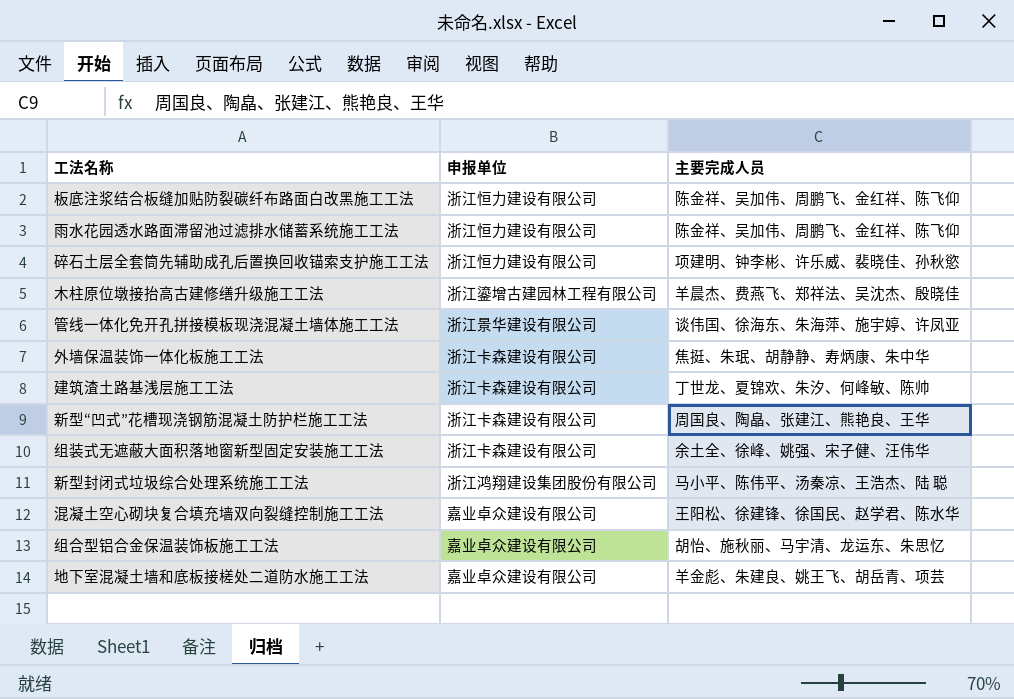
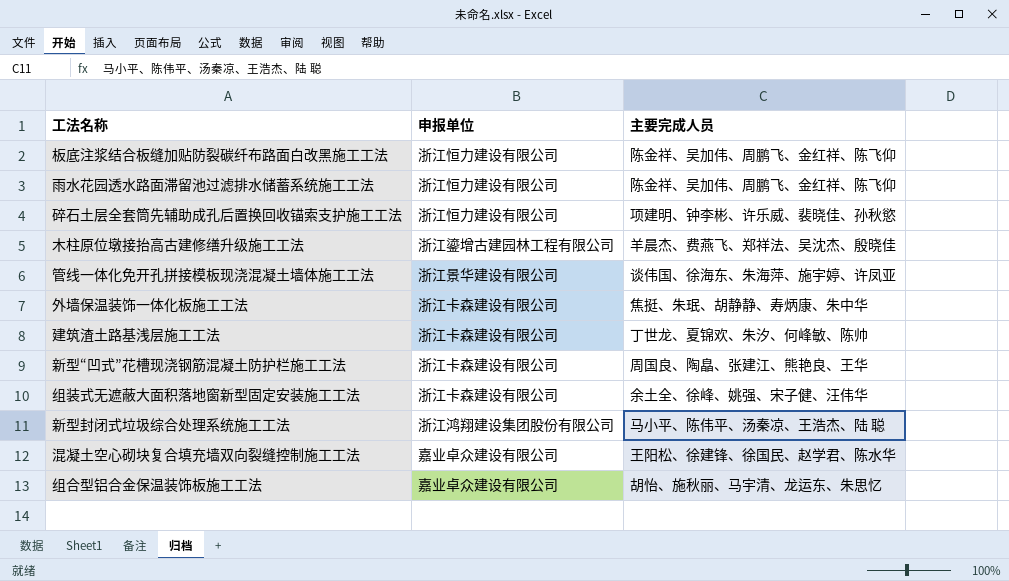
row 地下室混凝土墙和底板接槎处二道防水施工工法: 嘉业卓众建设有限公司 | 羊金彪、朱建良、姚王飞、胡岳青、项芸 -> none

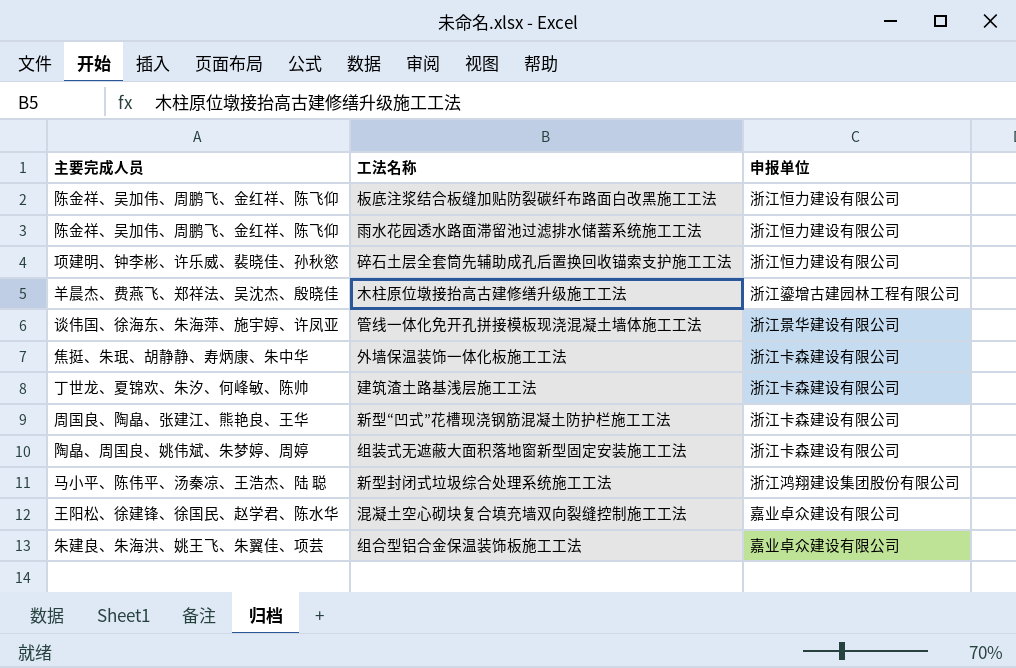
column 主要完成人员 | position: 3 -> 1
组装式无遮蔽大面积落地窗新型固定安装施工工法 | 主要完成人员: 余土全、徐峰、姚强、宋子健、汪伟华 -> 陶皛、周国良、姚伟斌、朱梦婷、周婷
组合型铝合金保温装饰板施工工法 | 主要完成人员: 胡怡、施秋丽、马宇清、龙运东、朱思忆 -> 朱建良、朱海洪、姚王飞、朱翼佳、项芸

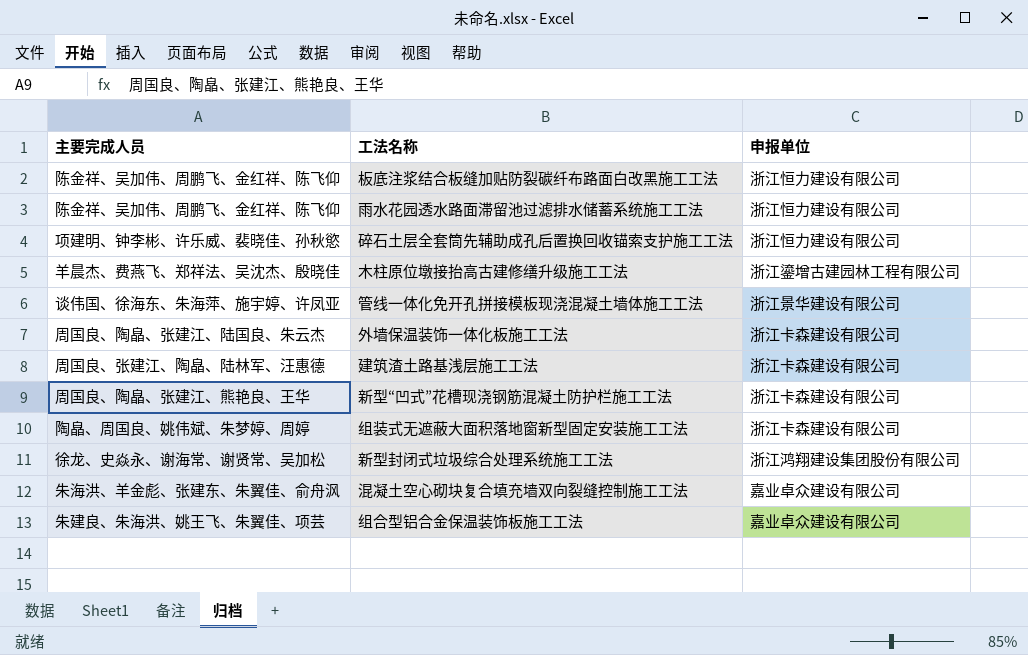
外墙保温装饰一体化板施工工法 | 主要完成人员: 焦挺、朱珉、胡静静、寿炳康、朱中华 -> 周国良、陶皛、张建江、陆国良、朱云杰
建筑渣土路基浅层施工工法 | 主要完成人员: 丁世龙、夏锦欢、朱汐、何峰敏、陈帅 -> 周国良、张建江、陶皛、陆林军、汪惠德
新型封闭式垃圾综合处理系统施工工法 | 主要完成人员: 马小平、陈伟平、汤秦凉、王浩杰、陆 聪 -> 徐龙、史焱永、谢海常、谢贤常、吴加松
混凝土空心砌块复合填充墙双向裂缝控制施工工法 | 主要完成人员: 王阳松、徐建锋、徐国民、赵学君、陈水华 -> 朱海洪、羊金彪、张建东、朱翼佳、俞舟沨

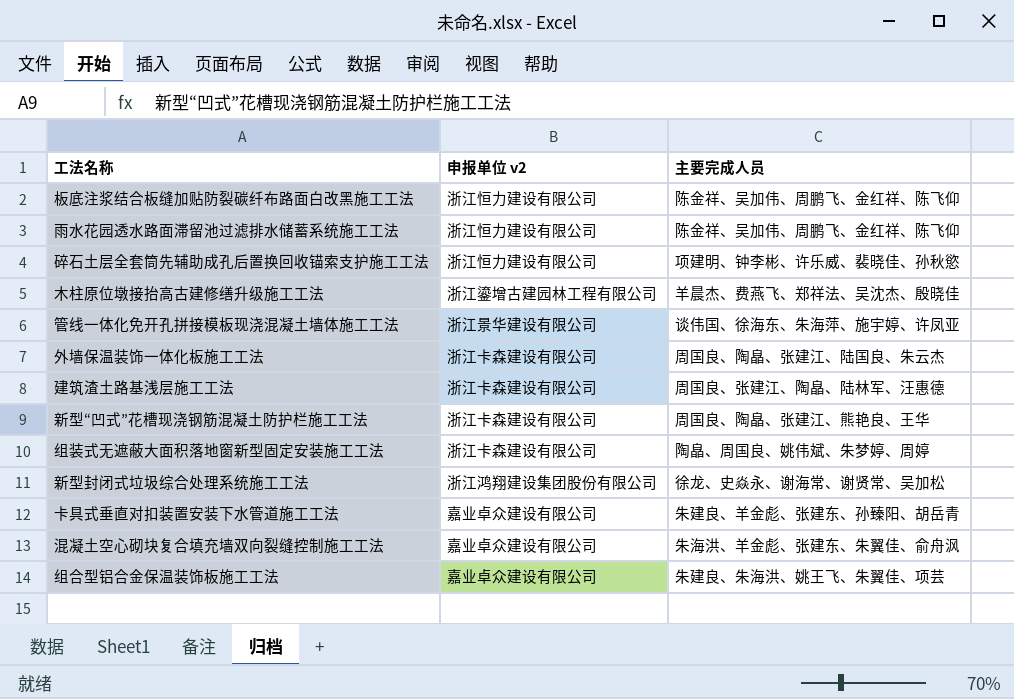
column name: 申报单位 -> 申报单位 v2
column 主要完成人员 | position: 1 -> 3
row 卡具式垂直对扣装置安装下水管道施工工法: none -> 嘉业卓众建设有限公司 | 朱建良、羊金彪、张建东、孙臻阳、胡岳青

